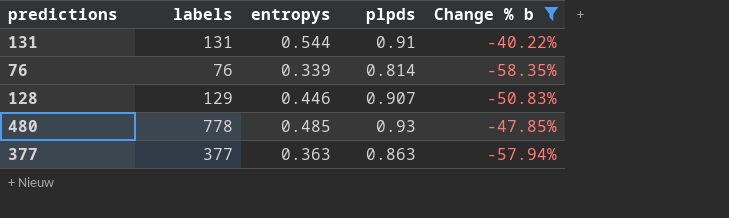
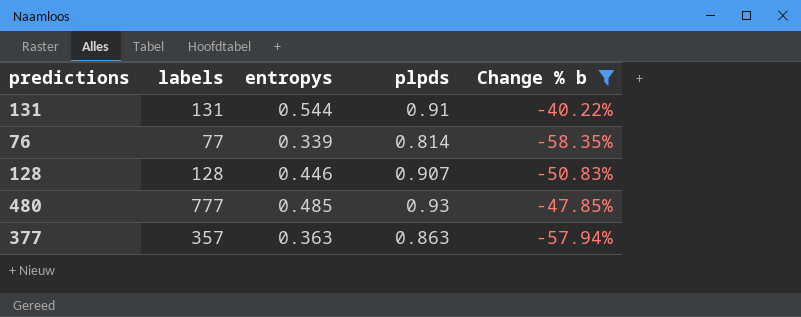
76 | labels: 76 -> 77
128 | labels: 129 -> 128
480 | labels: 778 -> 777
377 | labels: 377 -> 357

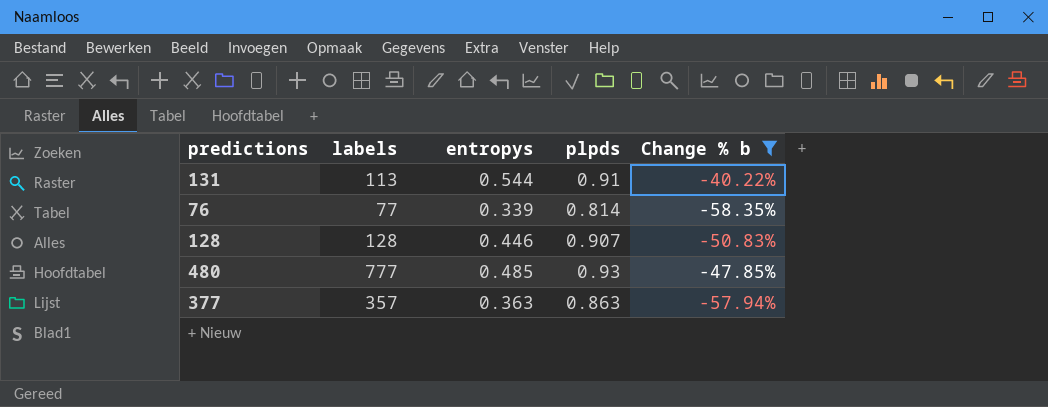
131 | labels: 131 -> 113

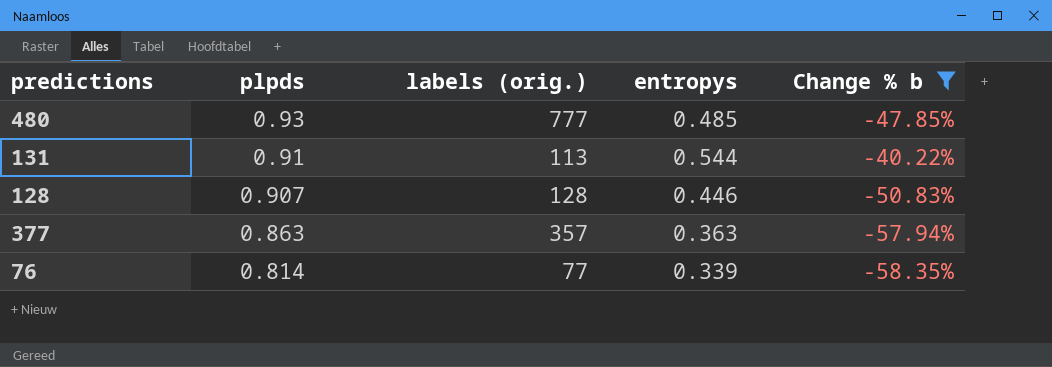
row order: none -> plpds descending
column plpds | position: 4 -> 2
column name: labels -> labels (orig.)

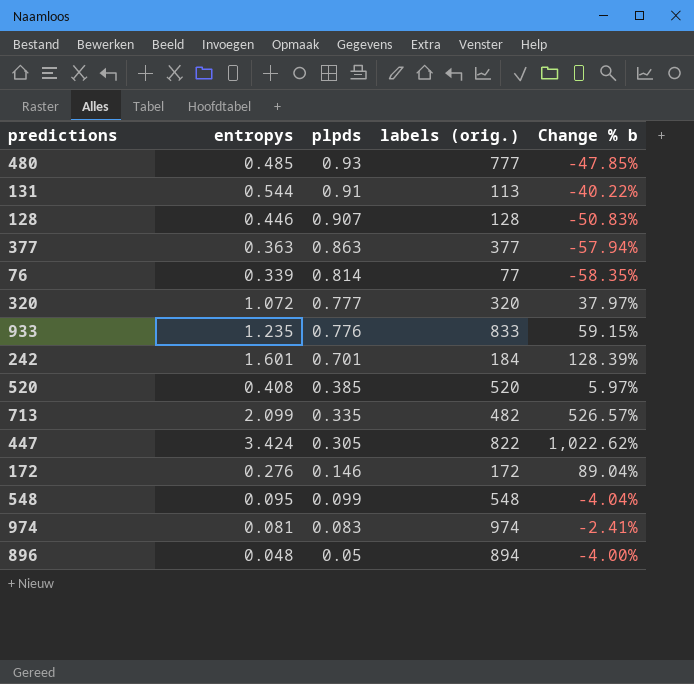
filter: Change % b <= -40.22% -> none
column entropys | position: 4 -> 2
377 | labels (orig.): 357 -> 377

